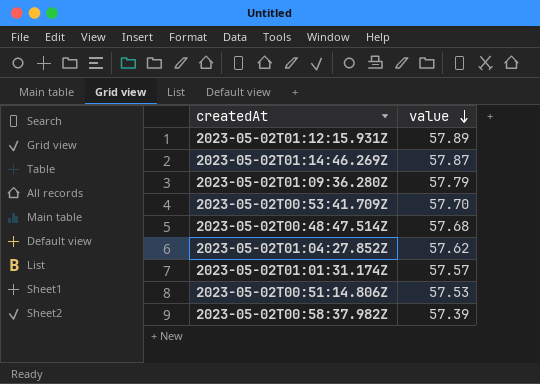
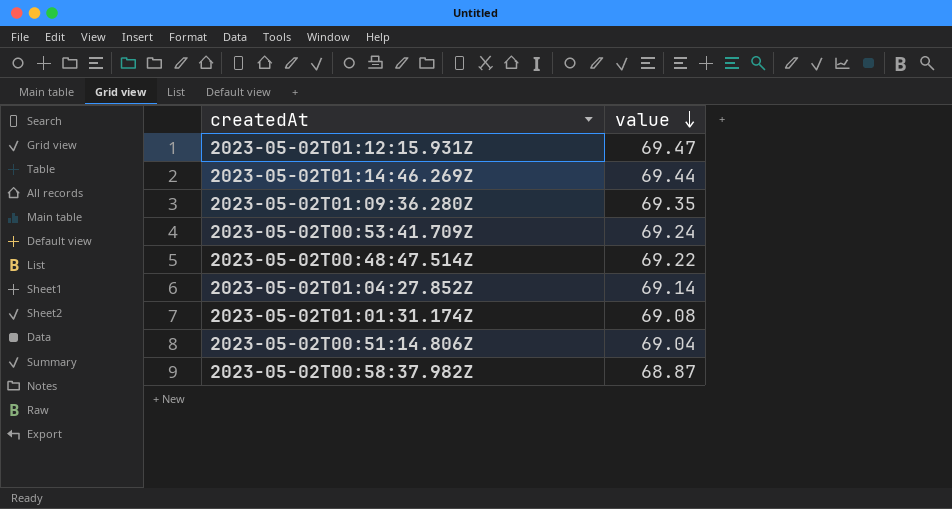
2023-05-02T01:12:15.931Z | value: 57.89 -> 69.47
2023-05-02T01:14:46.269Z | value: 57.87 -> 69.44
2023-05-02T01:09:36.280Z | value: 57.79 -> 69.35
2023-05-02T00:53:41.709Z | value: 57.70 -> 69.24
2023-05-02T00:48:47.514Z | value: 57.68 -> 69.22
2023-05-02T01:04:27.852Z | value: 57.62 -> 69.14
2023-05-02T01:01:31.174Z | value: 57.57 -> 69.08
2023-05-02T00:51:14.806Z | value: 57.53 -> 69.04
2023-05-02T00:58:37.982Z | value: 57.39 -> 68.87

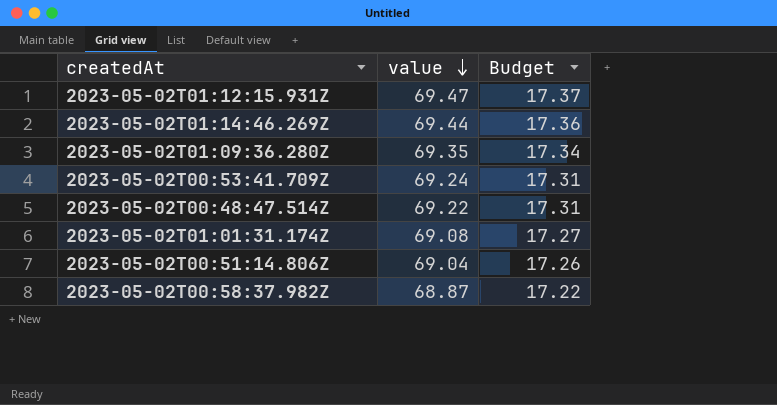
column Budget | formula: none -> [value] * 0.25
row 2023-05-02T01:04:27.852Z: 69.14 -> none

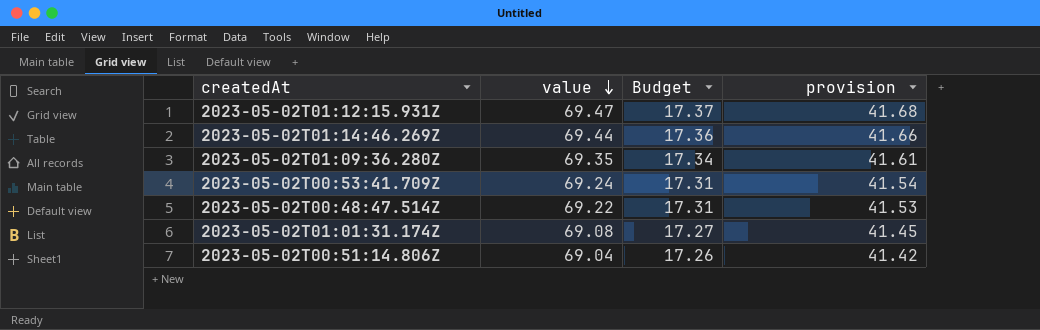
column provision | formula: none -> [value] * 0.6
row 2023-05-02T00:58:37.982Z: 68.87 | 17.22 -> none

